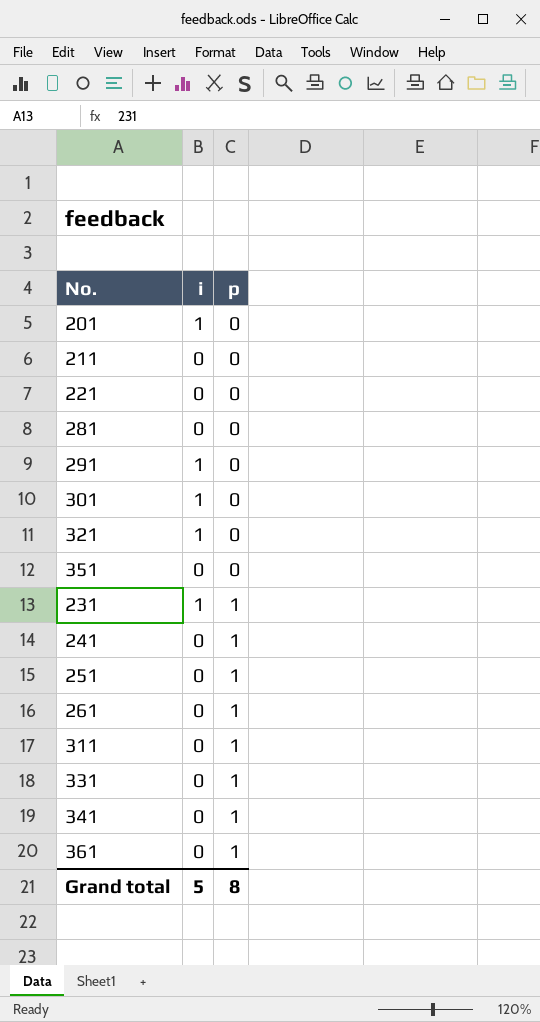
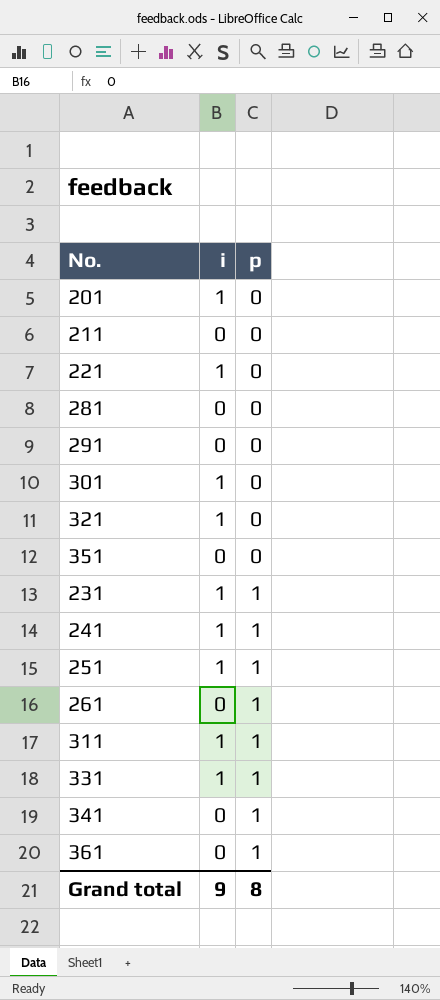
221 | i: 0 -> 1
291 | i: 1 -> 0
241 | i: 0 -> 1
251 | i: 0 -> 1
311 | i: 0 -> 1
331 | i: 0 -> 1
Grand total | i: 5 -> 9

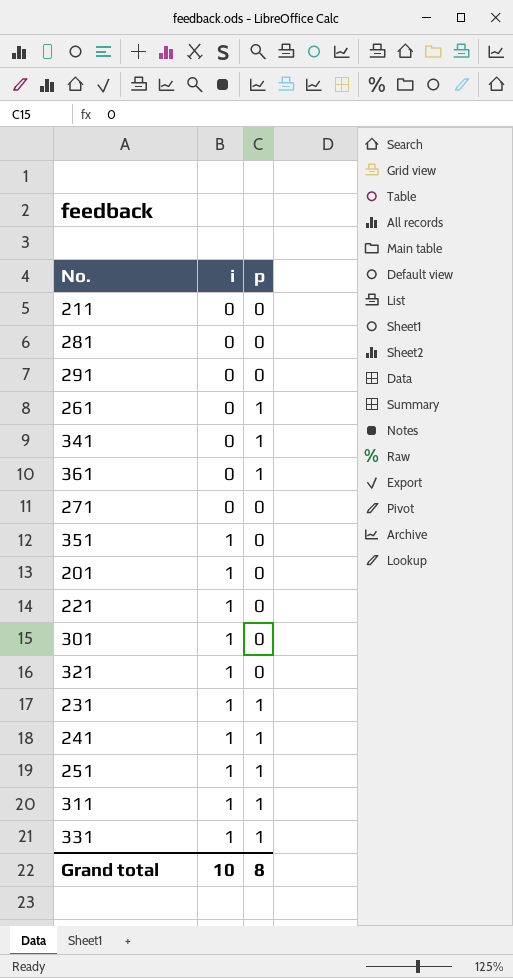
row order: p ascending -> i ascending
row 271: none -> 0 | 0
351 | i: 0 -> 1
Grand total | i: 9 -> 10

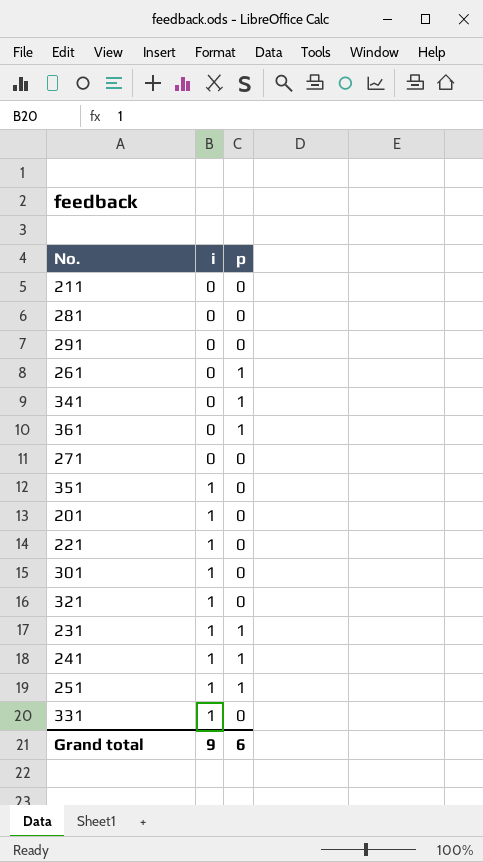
row 311: 1 | 1 -> none
331 | p: 1 -> 0
Grand total | i: 10 -> 9
Grand total | p: 8 -> 6

